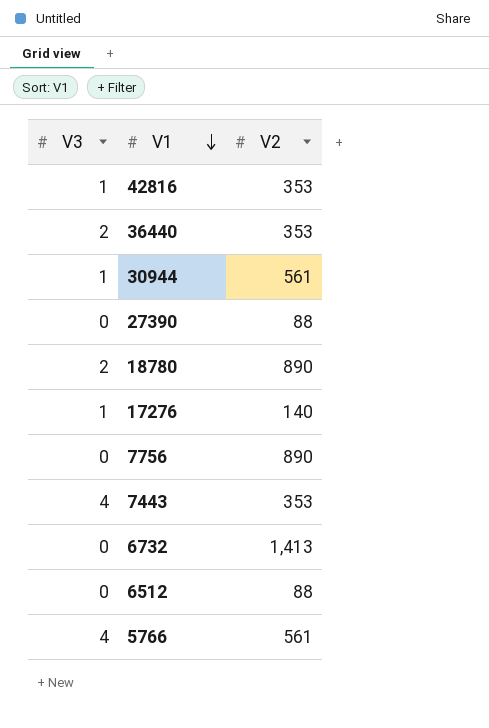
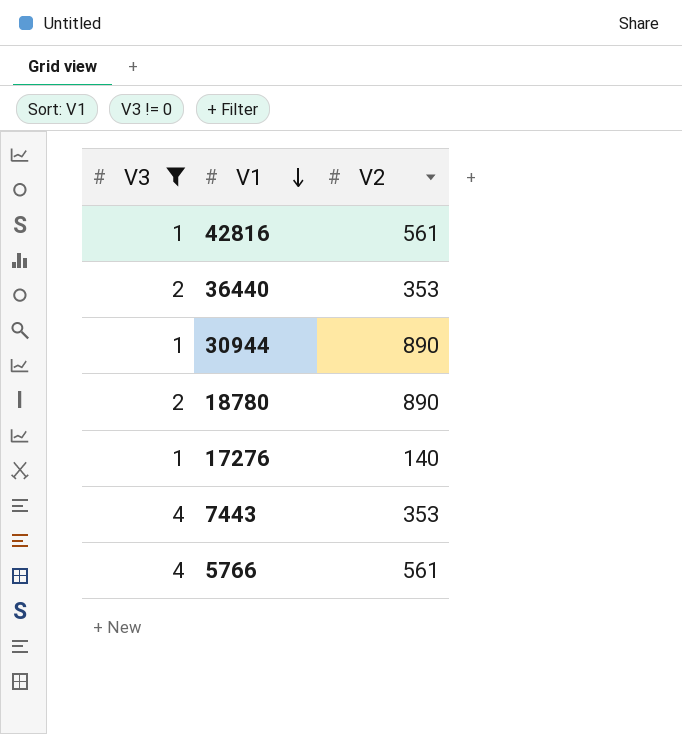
filter: none -> V3 != 0
42816 | V2: 353 -> 561
30944 | V2: 561 -> 890

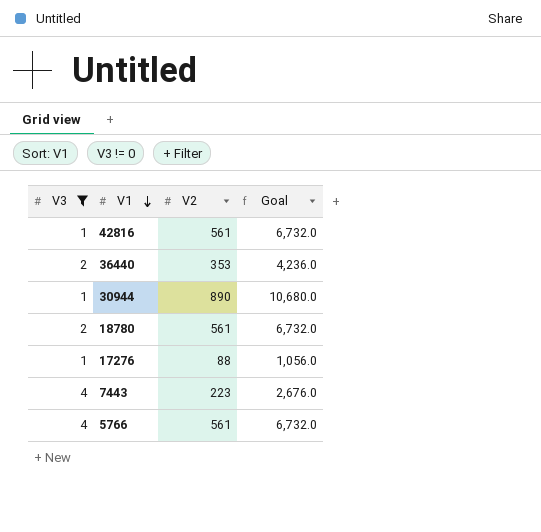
column Goal | formula: none -> [V2] * 12
18780 | V2: 890 -> 561
17276 | V2: 140 -> 88
7443 | V2: 353 -> 223

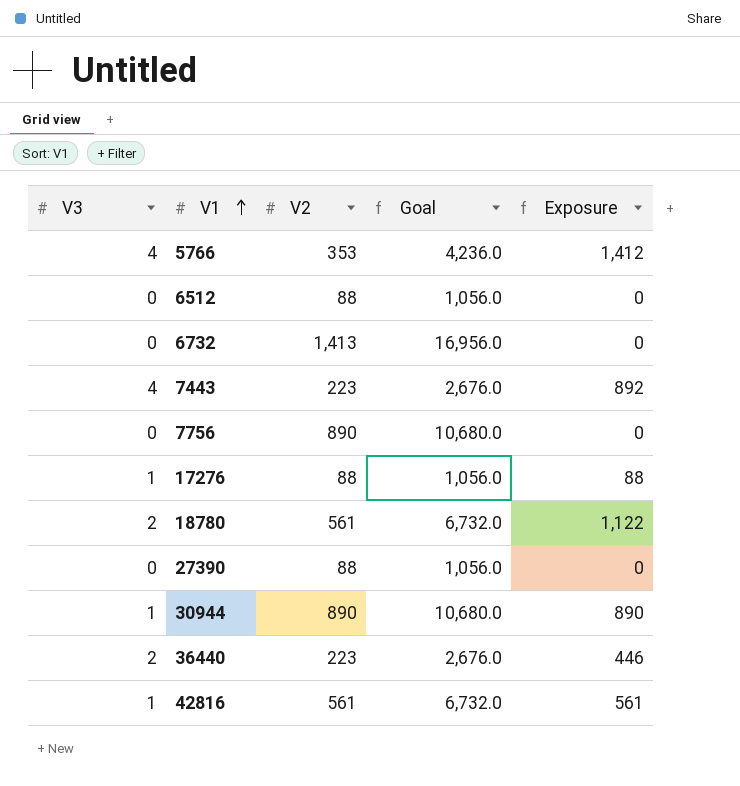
filter: V3 != 0 -> none
row order: V1 descending -> V1 ascending
column Exposure | formula: none -> [V3] * [V2]
5766 | V2: 561 -> 353
5766 | Goal: 6,732.0 -> 4,236.0
36440 | V2: 353 -> 223
36440 | Goal: 4,236.0 -> 2,676.0

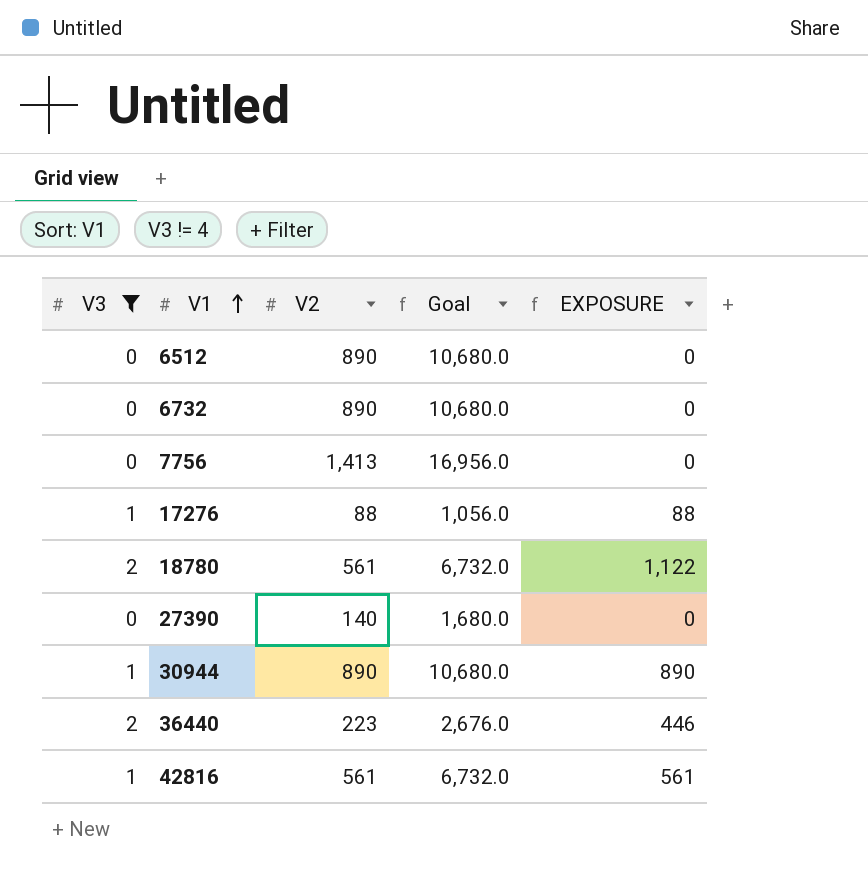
filter: none -> V3 != 4
column name: Exposure -> EXPOSURE
6512 | V2: 88 -> 890
6512 | Goal: 1,056.0 -> 10,680.0
6732 | V2: 1,413 -> 890
6732 | Goal: 16,956.0 -> 10,680.0
7756 | V2: 890 -> 1,413
7756 | Goal: 10,680.0 -> 16,956.0
27390 | V2: 88 -> 140
27390 | Goal: 1,056.0 -> 1,680.0

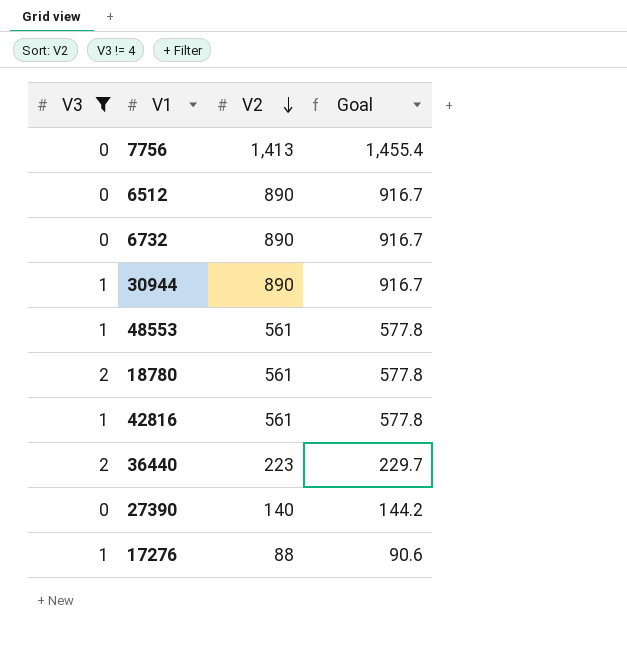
row order: V1 ascending -> V2 descending
column EXPOSURE | formula: [V3] * [V2] -> none
column Goal | formula: [V2] * 12 -> [V2] * 1.03
row 48553: none -> 1 | 561 | 577.8

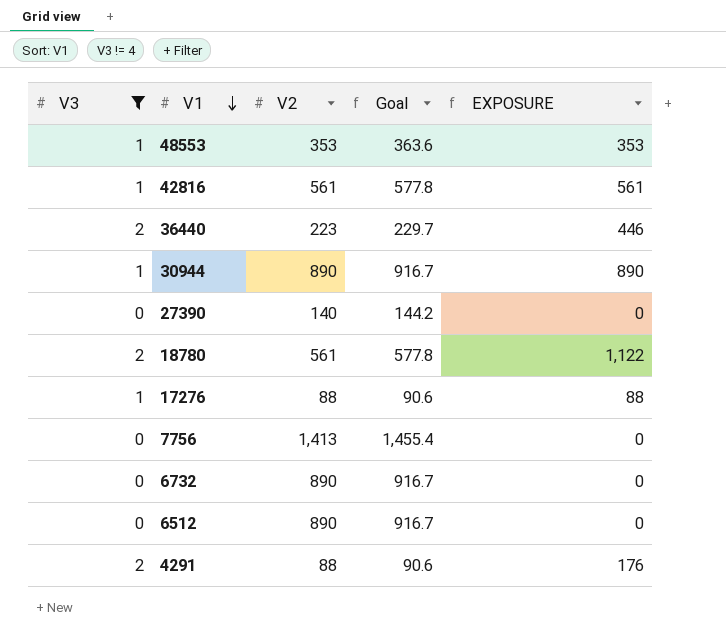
row order: V2 descending -> V1 descending
column EXPOSURE | formula: none -> [V3] * [V2]
48553 | V2: 561 -> 353
48553 | Goal: 577.8 -> 363.6
row 4291: none -> 2 | 88 | 90.6 | 176

